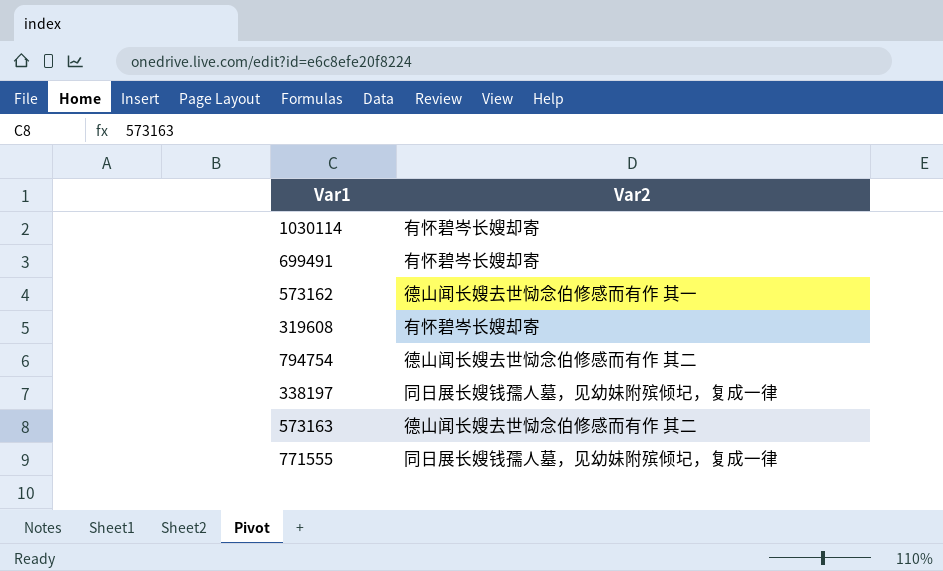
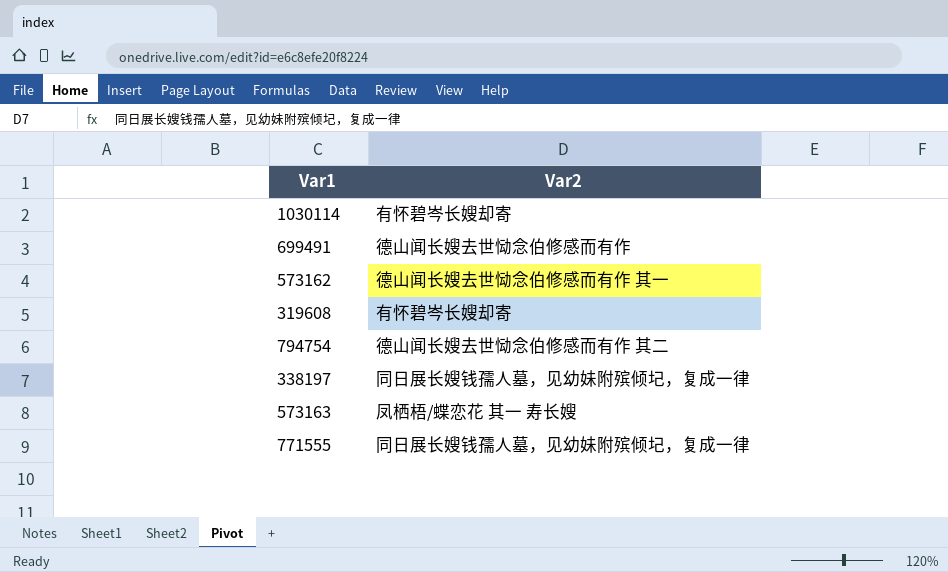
699491 | Var2: 有怀碧岑长嫂却寄 -> 德山闻长嫂去世恸念伯修感而有作
573163 | Var2: 德山闻长嫂去世恸念伯修感而有作 其二 -> 凤栖梧/蝶恋花 其一 寿长嫂

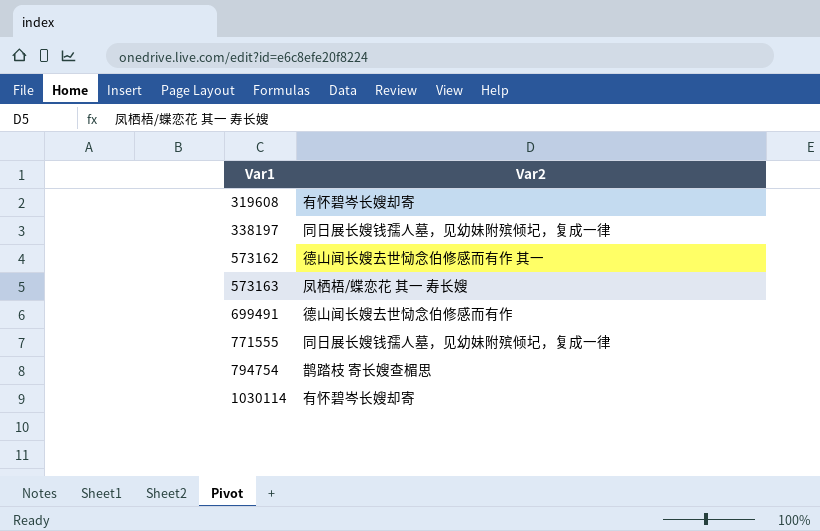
row order: none -> Var1 ascending
794754 | Var2: 德山闻长嫂去世恸念伯修感而有作 其二 -> 鹊踏枝 寄长嫂查楣思

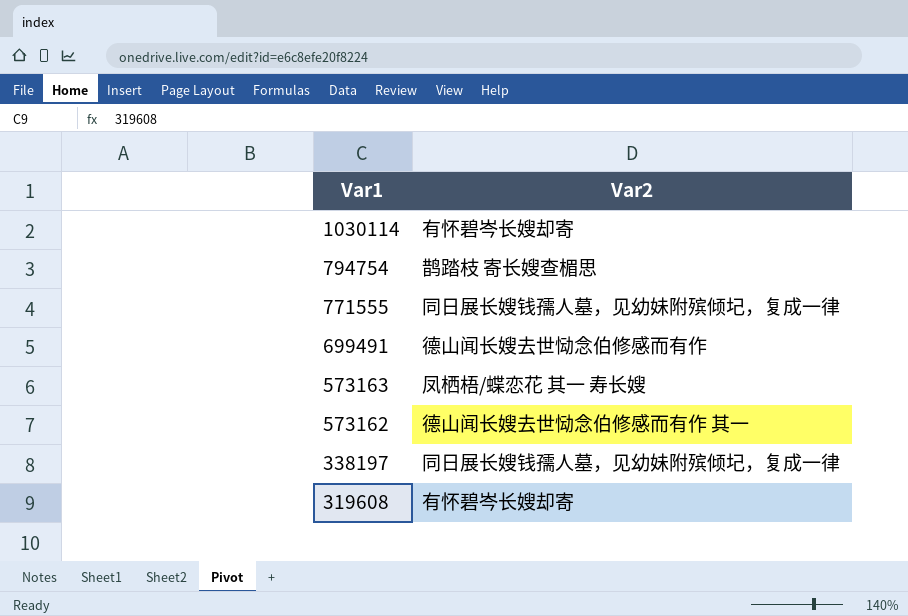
row order: Var1 ascending -> Var1 descending

